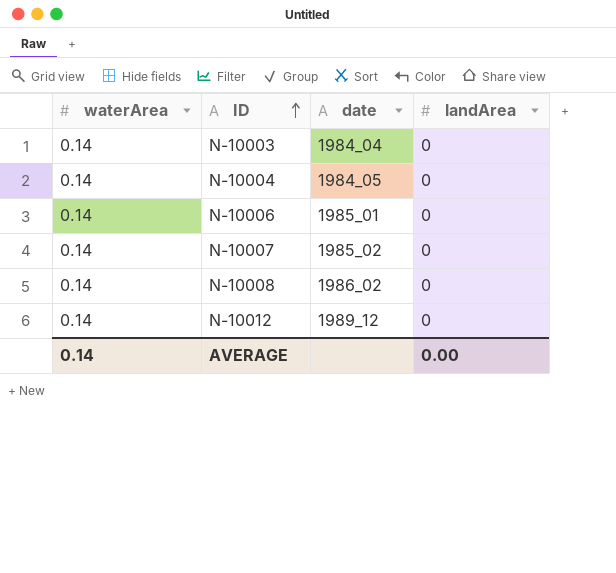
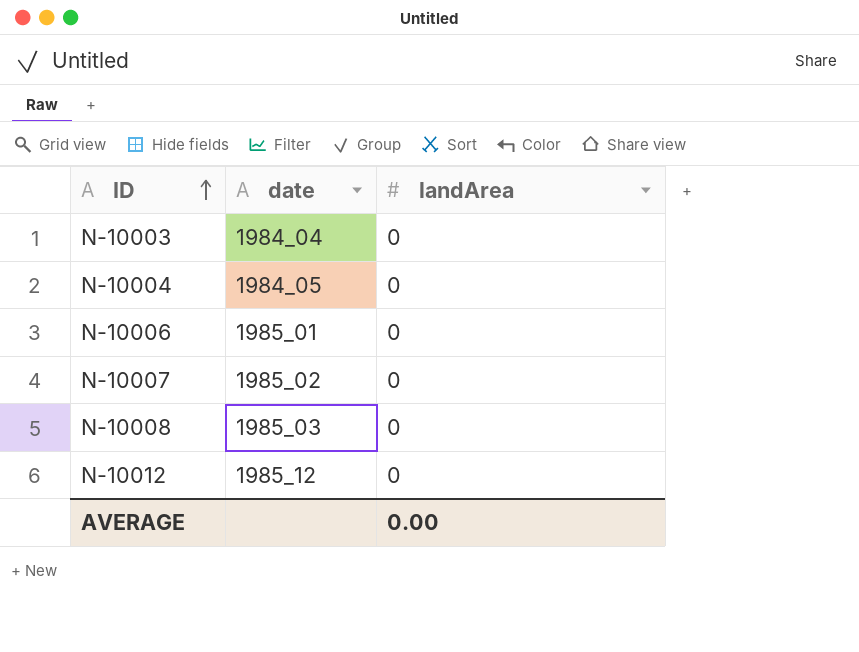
column waterArea | position: 1 -> none
N-10008 | date: 1986_02 -> 1985_03
N-10012 | date: 1989_12 -> 1985_12

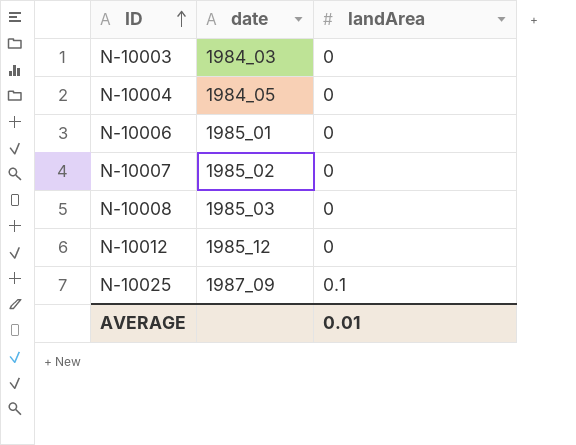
N-10003 | date: 1984_04 -> 1984_03
row N-10025: none -> 1987_09 | 0.1
AVERAGE | landArea: 0.00 -> 0.01

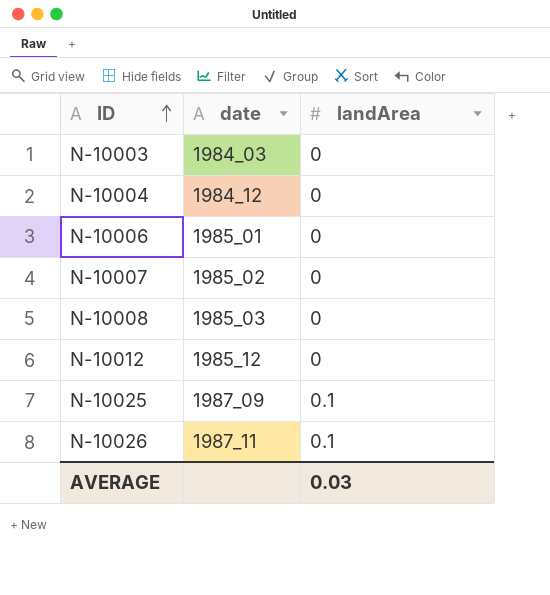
N-10004 | date: 1984_05 -> 1984_12
row N-10026: none -> 1987_11 | 0.1
AVERAGE | landArea: 0.01 -> 0.03

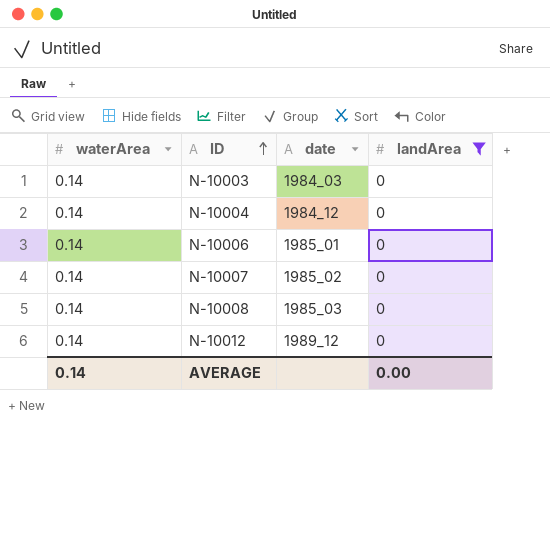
filter: none -> landArea = 0
column waterArea | position: none -> 1
N-10012 | date: 1985_12 -> 1989_12
AVERAGE | landArea: 0.03 -> 0.00

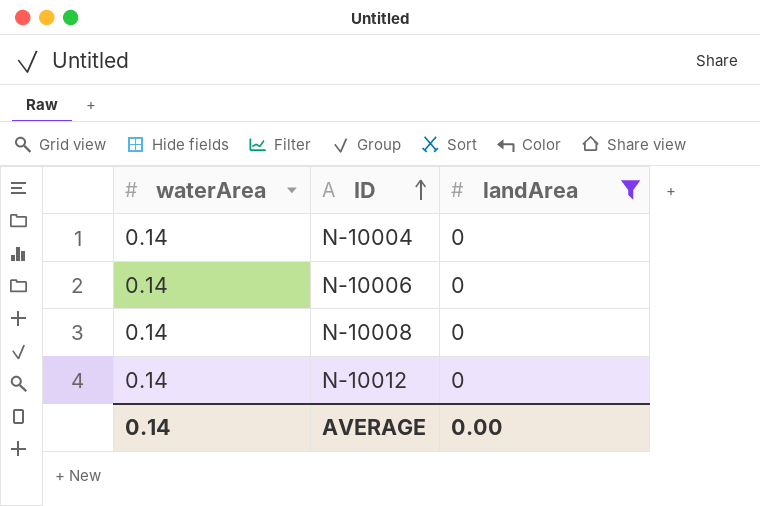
column date | position: 3 -> none
row N-10003: 0.14 | 1984_03 | 0 -> none
row N-10007: 0.14 | 1985_02 | 0 -> none

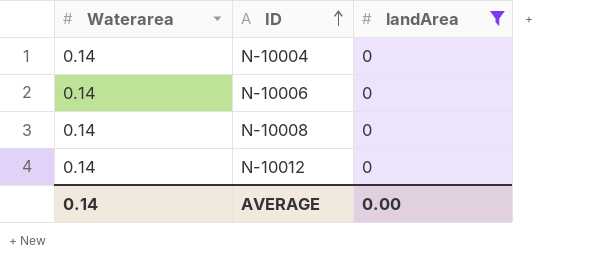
column name: waterArea -> Waterarea

